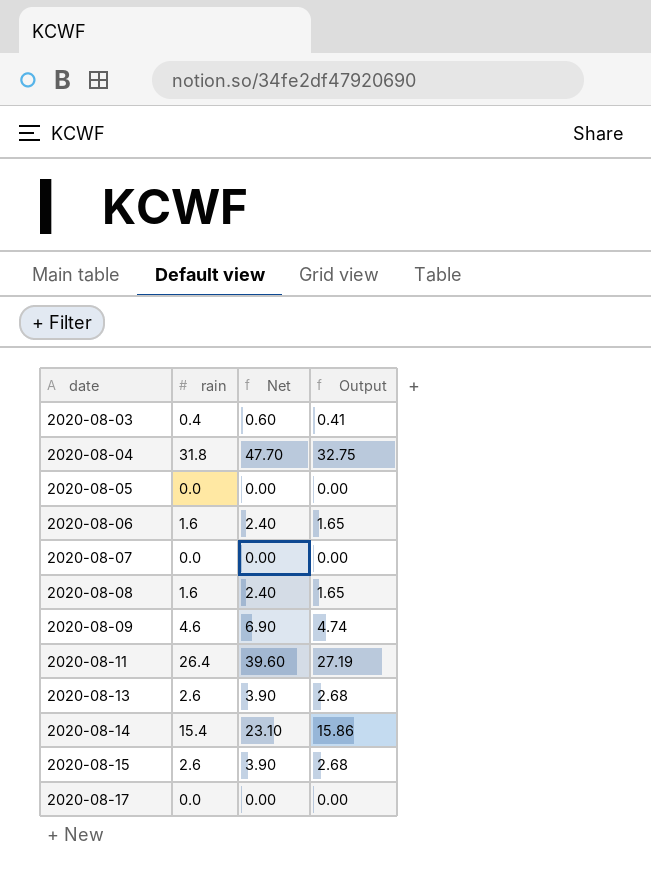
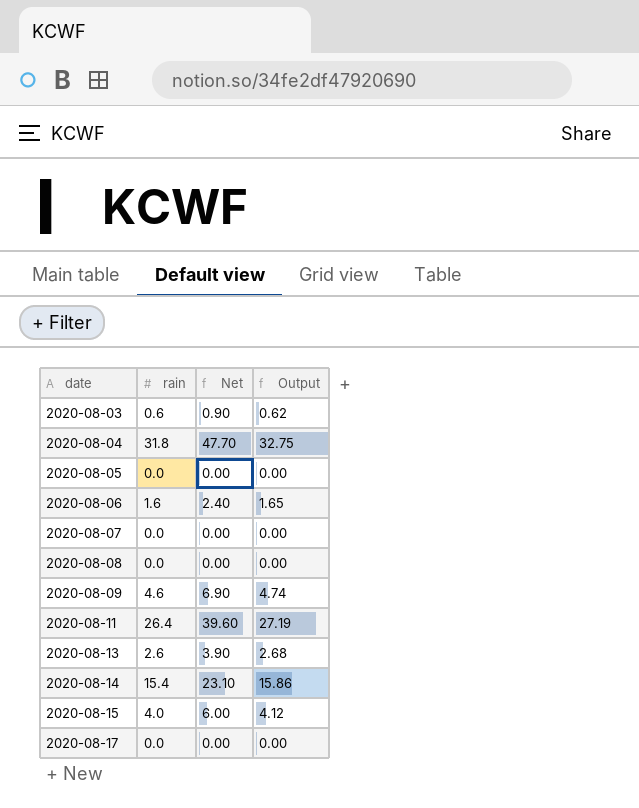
2020-08-03 | rain: 0.4 -> 0.6
2020-08-03 | Net: 0.60 -> 0.90
2020-08-03 | Output: 0.41 -> 0.62
2020-08-08 | rain: 1.6 -> 0.0
2020-08-08 | Net: 2.40 -> 0.00
2020-08-08 | Output: 1.65 -> 0.00
2020-08-15 | rain: 2.6 -> 4.0
2020-08-15 | Net: 3.90 -> 6.00
2020-08-15 | Output: 2.68 -> 4.12

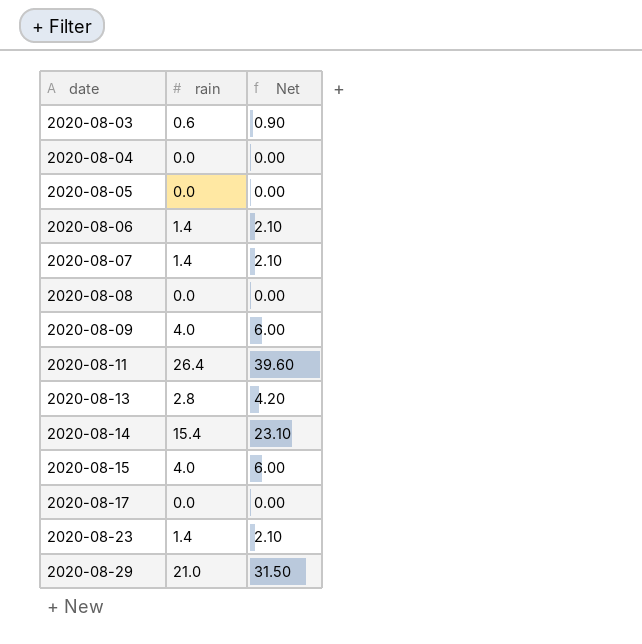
column Output | formula: [rain] * 1.03 -> none
2020-08-04 | rain: 31.8 -> 0.0
2020-08-04 | Net: 47.70 -> 0.00
2020-08-06 | rain: 1.6 -> 1.4
2020-08-06 | Net: 2.40 -> 2.10
2020-08-07 | rain: 0.0 -> 1.4
2020-08-07 | Net: 0.00 -> 2.10
2020-08-09 | rain: 4.6 -> 4.0
2020-08-09 | Net: 6.90 -> 6.00
2020-08-13 | rain: 2.6 -> 2.8
2020-08-13 | Net: 3.90 -> 4.20
row 2020-08-23: none -> 1.4 | 2.10
row 2020-08-29: none -> 21.0 | 31.50

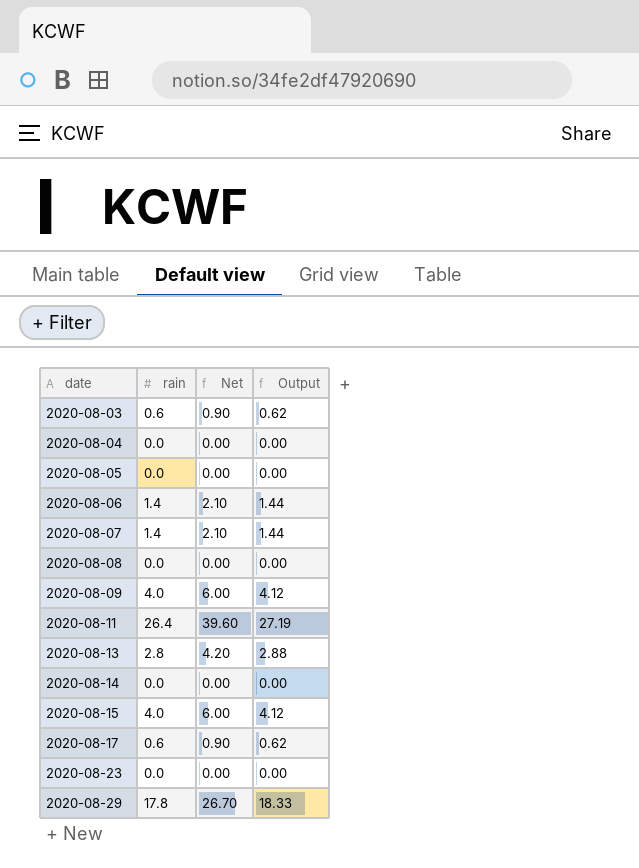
column Output | formula: none -> [rain] * 1.03
2020-08-14 | rain: 15.4 -> 0.0
2020-08-14 | Net: 23.10 -> 0.00
2020-08-17 | rain: 0.0 -> 0.6
2020-08-17 | Net: 0.00 -> 0.90
2020-08-23 | rain: 1.4 -> 0.0
2020-08-23 | Net: 2.10 -> 0.00
2020-08-29 | rain: 21.0 -> 17.8
2020-08-29 | Net: 31.50 -> 26.70

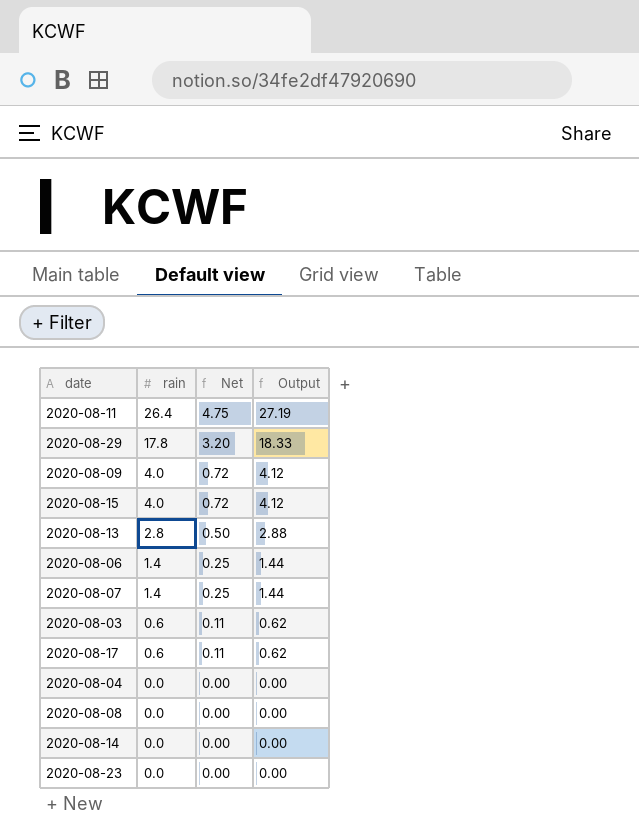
row order: date ascending -> rain descending
column Net | formula: [rain] * 1.5 -> [rain] * 0.18
row 2020-08-05: 0.0 | 0.00 | 0.00 -> none

